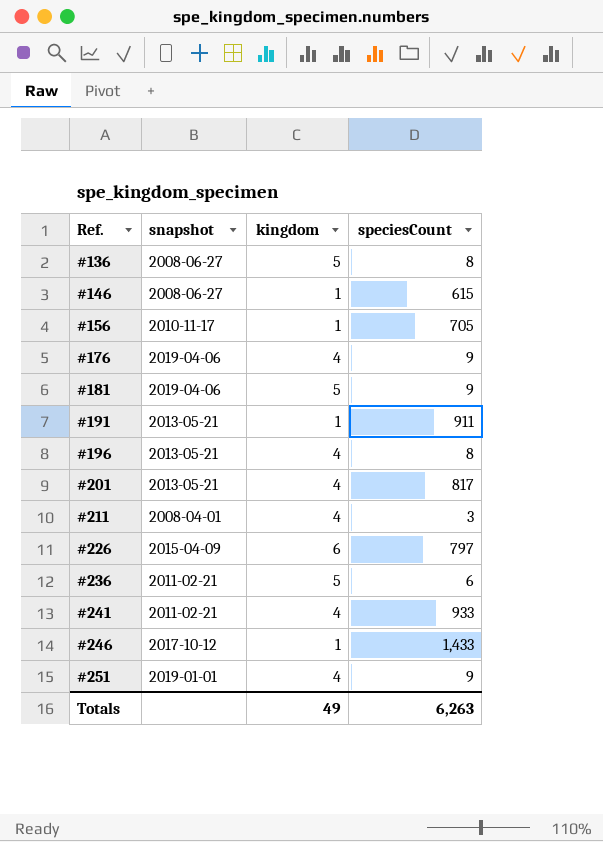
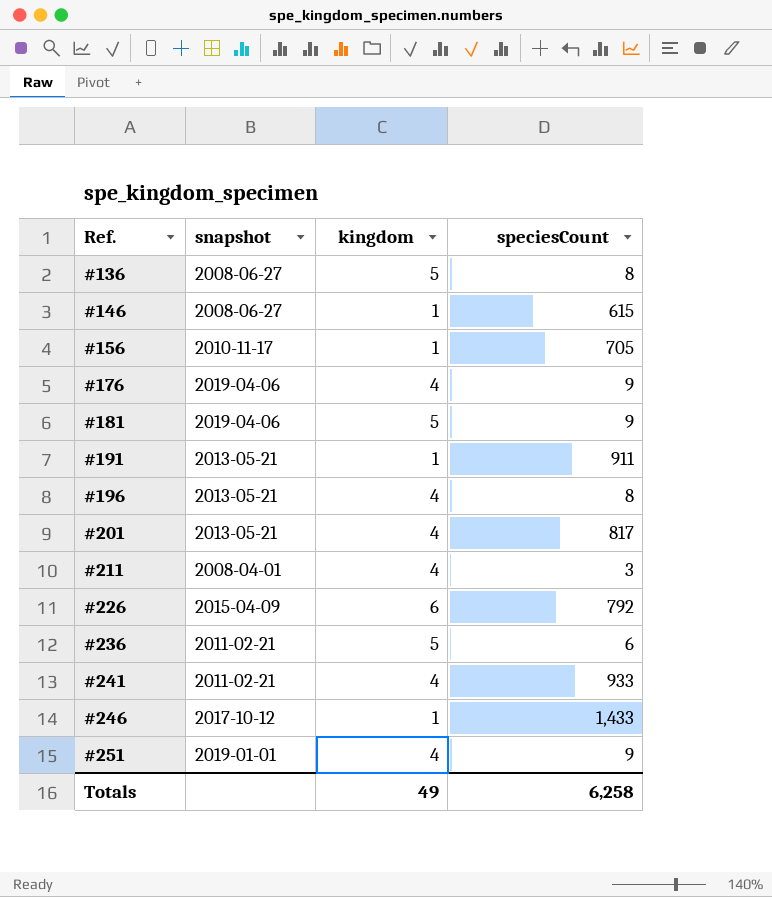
#226 | speciesCount: 797 -> 792
Totals | speciesCount: 6,263 -> 6,258

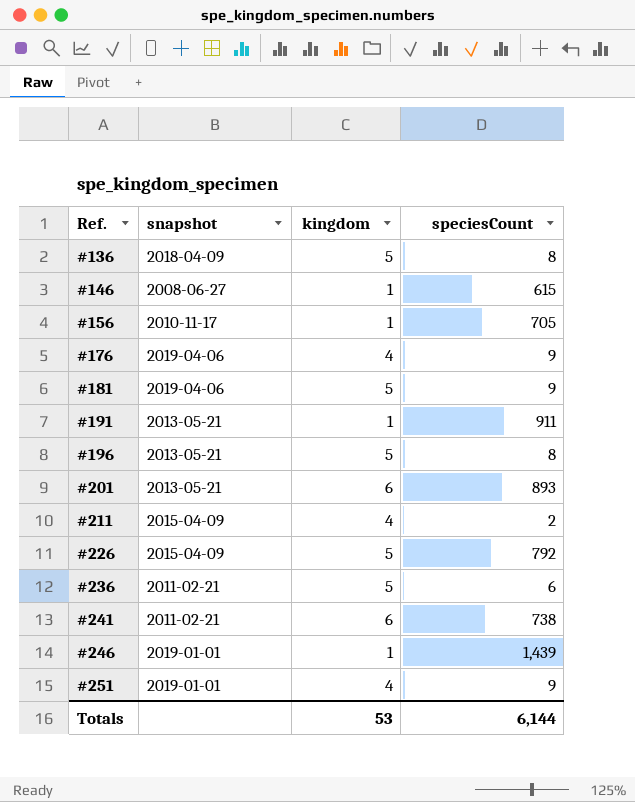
#136 | snapshot: 2008-06-27 -> 2018-04-09
#196 | kingdom: 4 -> 5
#201 | kingdom: 4 -> 6
#201 | speciesCount: 817 -> 893
#211 | snapshot: 2008-04-01 -> 2015-04-09
#211 | speciesCount: 3 -> 2
#226 | kingdom: 6 -> 5
#241 | kingdom: 4 -> 6
#241 | speciesCount: 933 -> 738
#246 | snapshot: 2017-10-12 -> 2019-01-01
#246 | speciesCount: 1,433 -> 1,439
Totals | kingdom: 49 -> 53
Totals | speciesCount: 6,258 -> 6,144

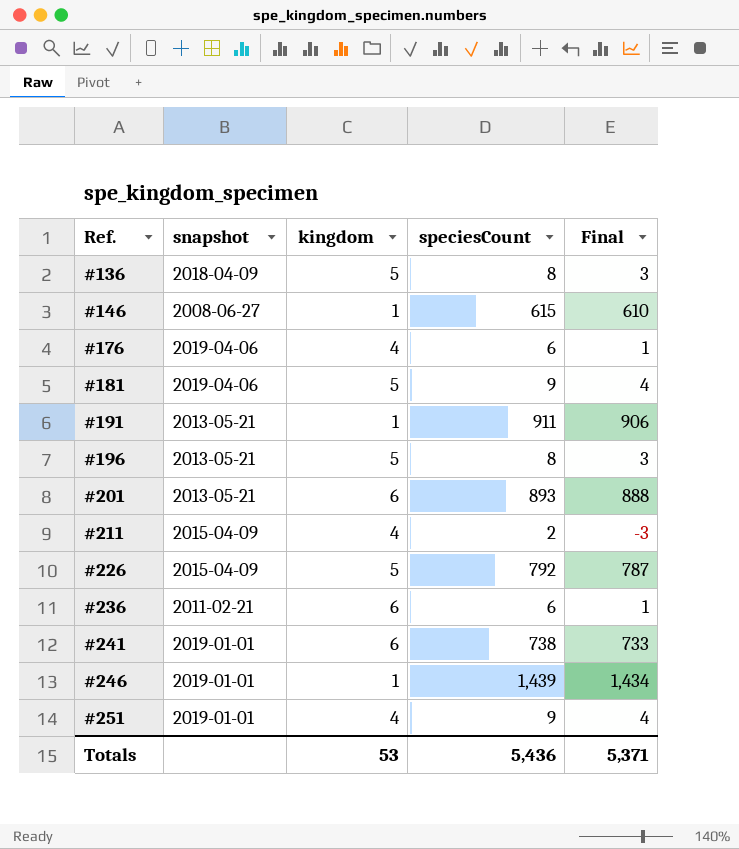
column Final | formula: none -> [speciesCount] - 5
row #156: 2010-11-17 | 1 | 705 -> none
#176 | speciesCount: 9 -> 6
#236 | kingdom: 5 -> 6
#241 | snapshot: 2011-02-21 -> 2019-01-01
Totals | speciesCount: 6,144 -> 5,436

